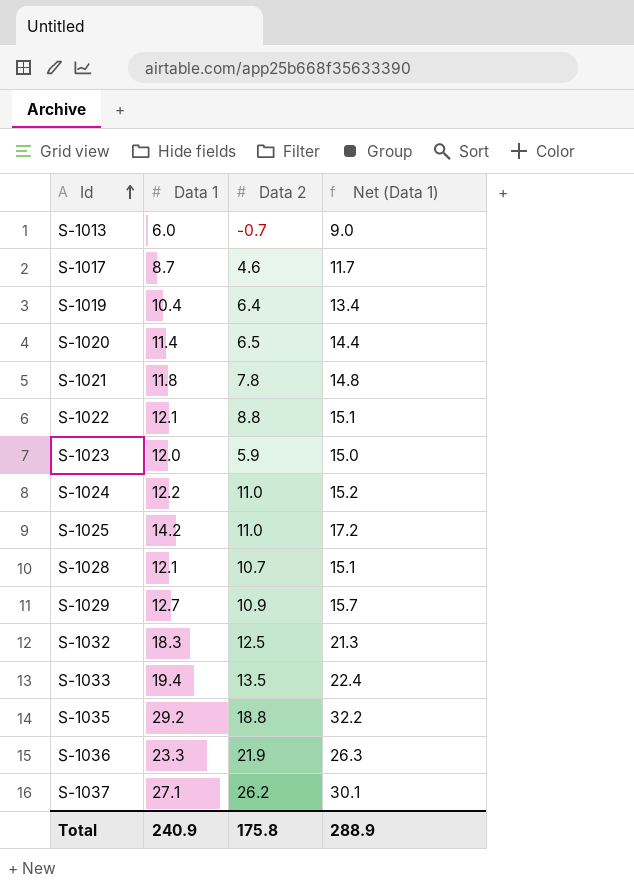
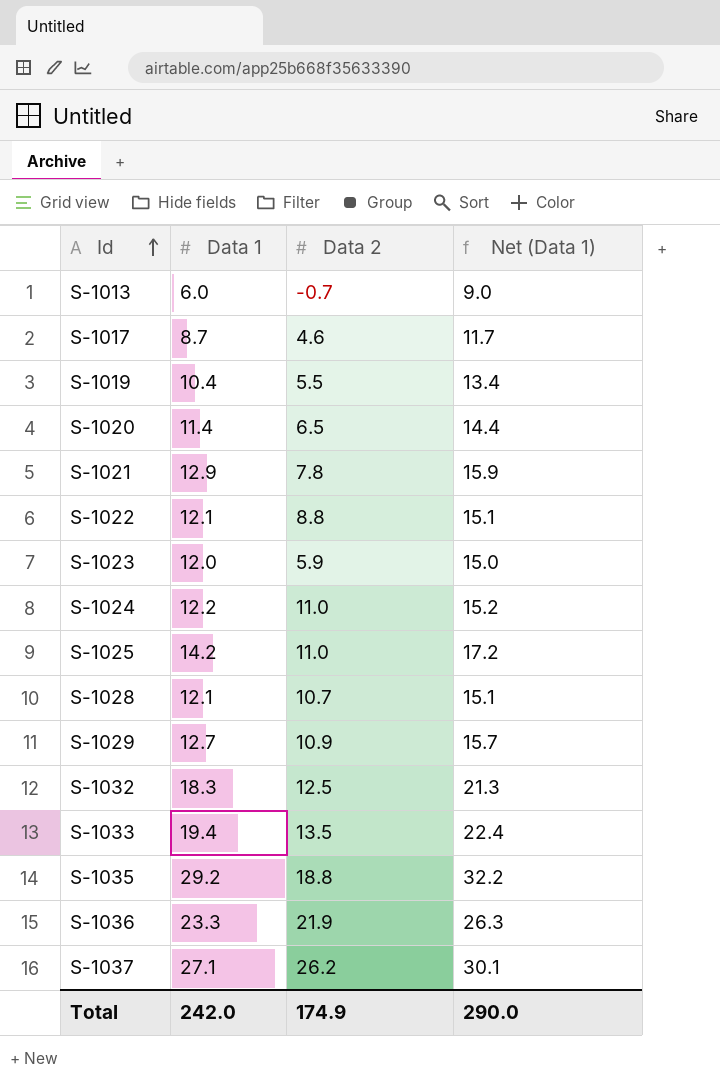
S-1019 | Data 2: 6.4 -> 5.5
S-1021 | Data 1: 11.8 -> 12.9
S-1021 | Net (Data 1): 14.8 -> 15.9
Total | Data 1: 240.9 -> 242.0
Total | Data 2: 175.8 -> 174.9
Total | Net (Data 1): 288.9 -> 290.0

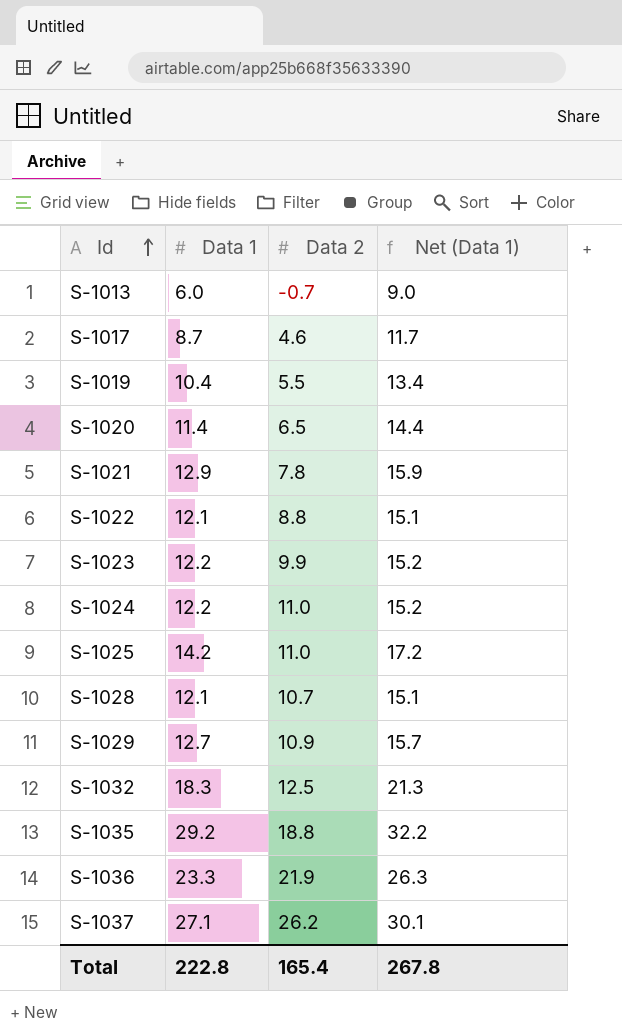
row S-1033: 19.4 | 13.5 | 22.4 -> none
S-1023 | Data 1: 12.0 -> 12.2
S-1023 | Data 2: 5.9 -> 9.9
S-1023 | Net (Data 1): 15.0 -> 15.2
Total | Data 1: 242.0 -> 222.8
Total | Data 2: 174.9 -> 165.4
Total | Net (Data 1): 290.0 -> 267.8

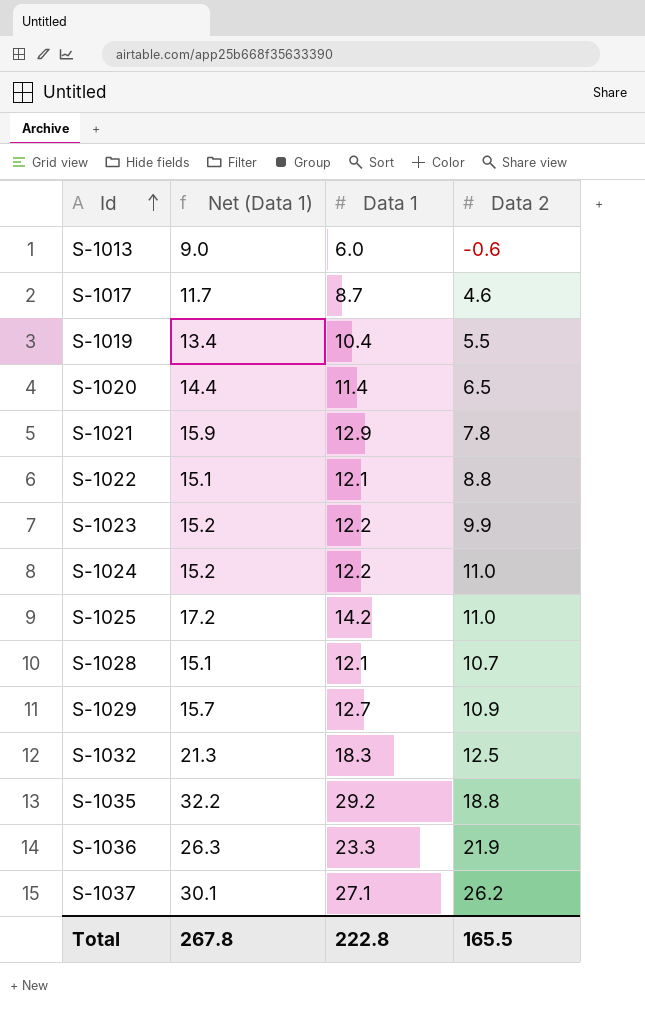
column Net (Data 1) | position: 4 -> 2
S-1013 | Data 2: -0.7 -> -0.6
Total | Data 2: 165.4 -> 165.5

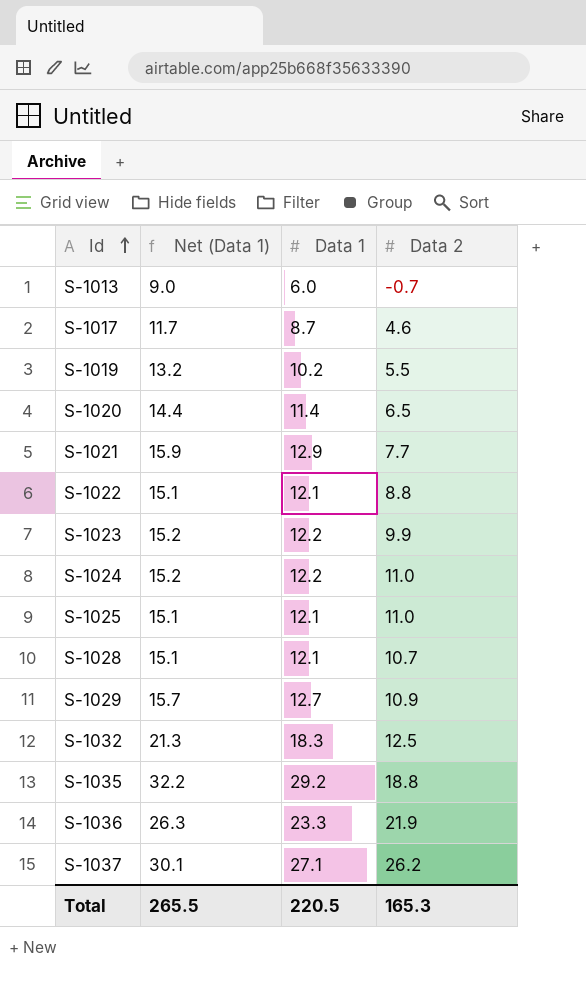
S-1013 | Data 2: -0.6 -> -0.7
S-1019 | Net (Data 1): 13.4 -> 13.2
S-1019 | Data 1: 10.4 -> 10.2
S-1021 | Data 2: 7.8 -> 7.7
S-1025 | Net (Data 1): 17.2 -> 15.1
S-1025 | Data 1: 14.2 -> 12.1
Total | Net (Data 1): 267.8 -> 265.5
Total | Data 1: 222.8 -> 220.5
Total | Data 2: 165.5 -> 165.3

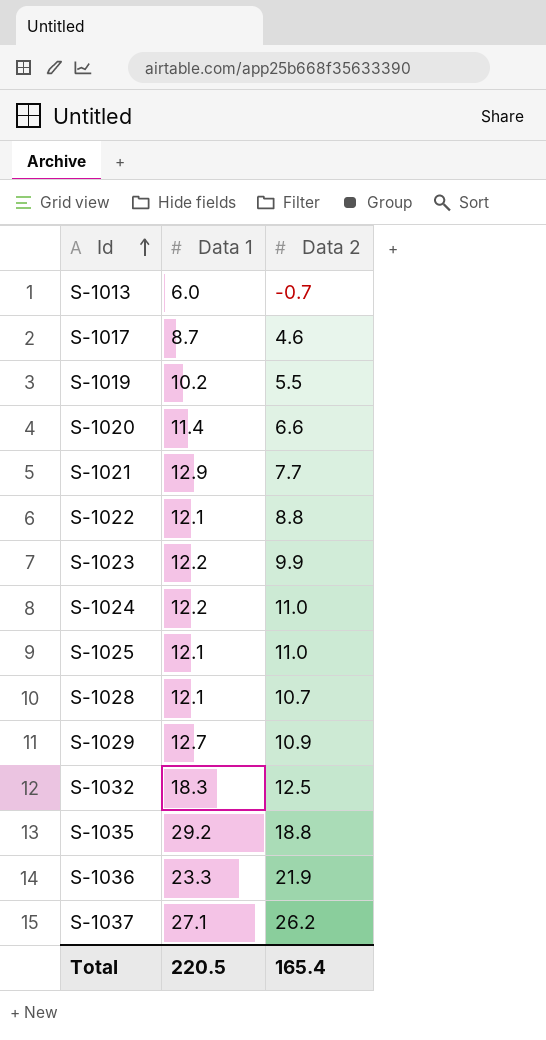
column Net (Data 1) | formula: [Data 1] + 3 -> none
S-1020 | Data 2: 6.5 -> 6.6
Total | Data 2: 165.3 -> 165.4

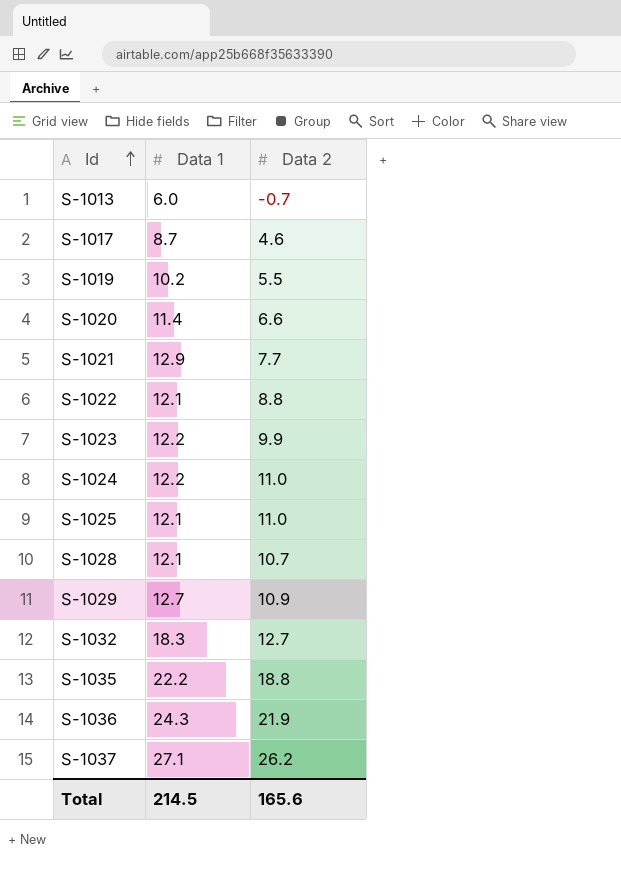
S-1032 | Data 2: 12.5 -> 12.7
S-1035 | Data 1: 29.2 -> 22.2
S-1036 | Data 1: 23.3 -> 24.3
Total | Data 1: 220.5 -> 214.5
Total | Data 2: 165.4 -> 165.6

